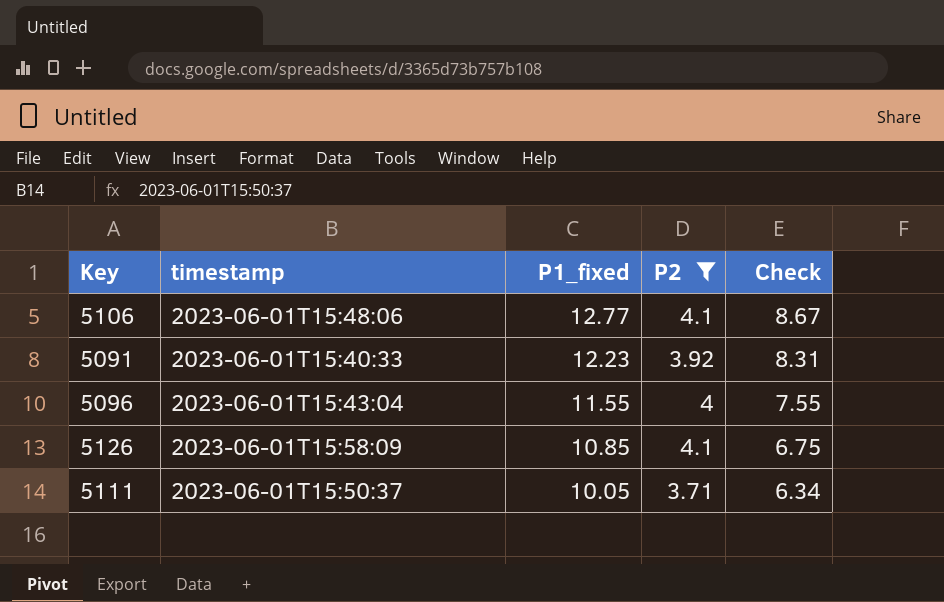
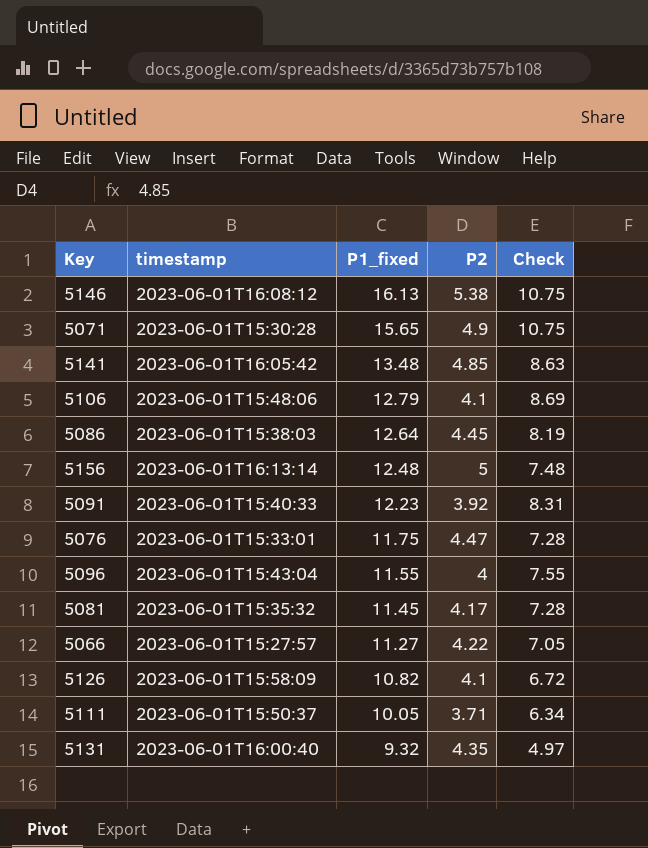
filter: P2 <= 4.1 -> none
5106 | P1_fixed: 12.77 -> 12.79
5106 | Check: 8.67 -> 8.69
5126 | P1_fixed: 10.85 -> 10.82
5126 | Check: 6.75 -> 6.72

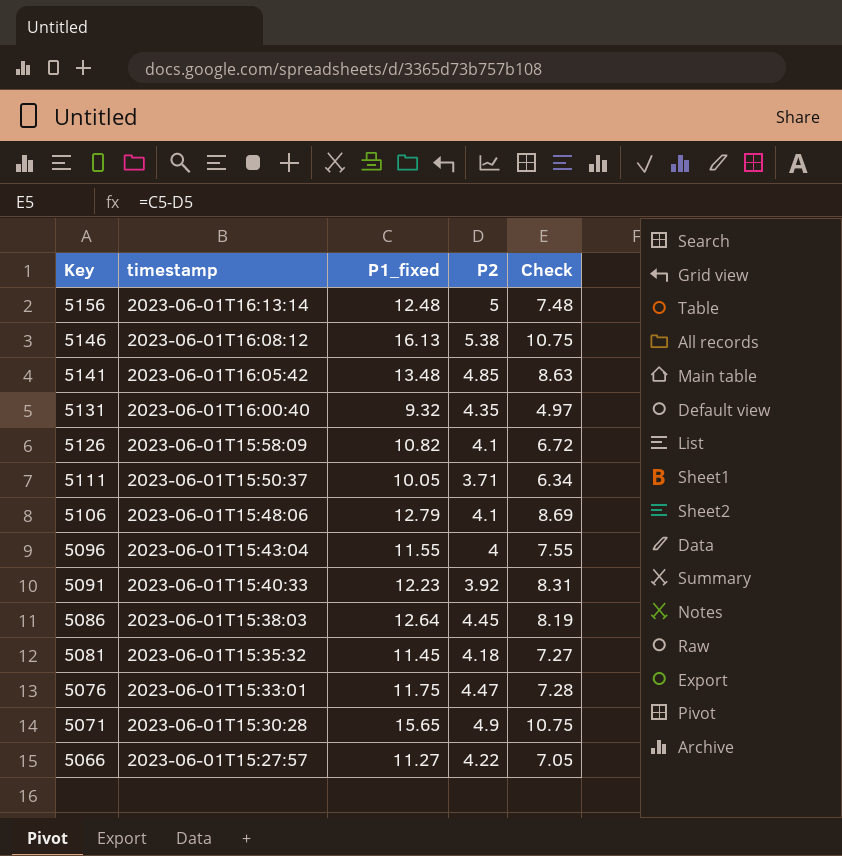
row order: P1_fixed descending -> Key descending
5081 | P2: 4.17 -> 4.18
5081 | Check: 7.28 -> 7.27

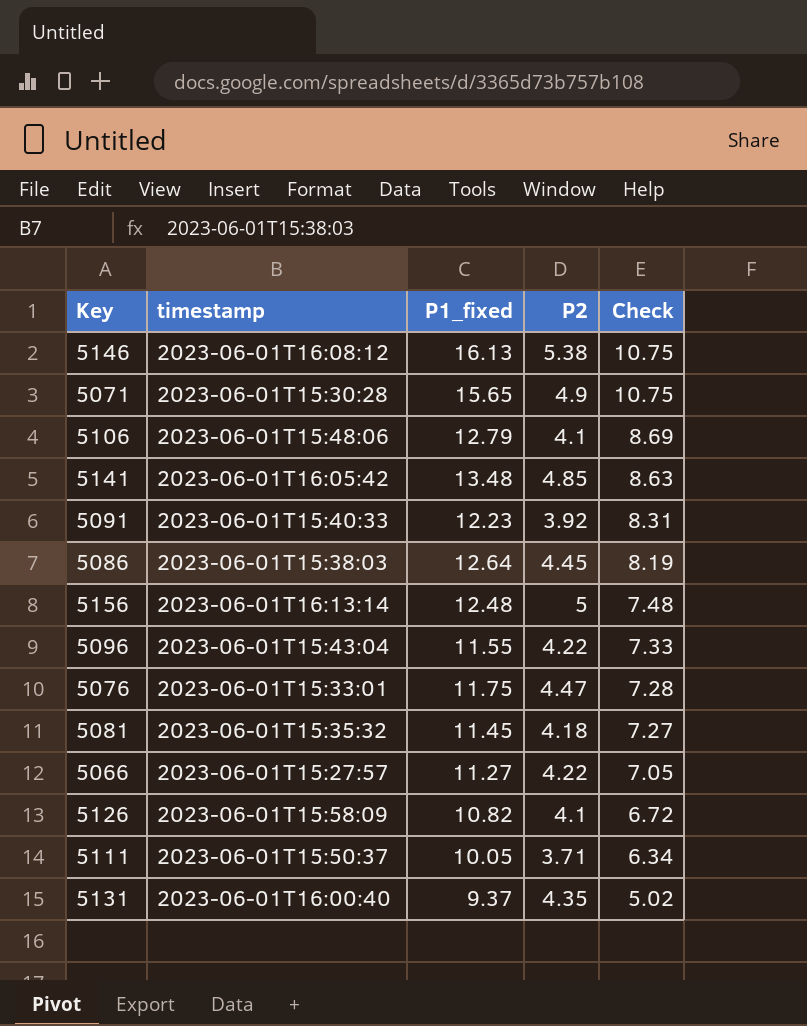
row order: Key descending -> Check descending
5096 | P2: 4 -> 4.22
5096 | Check: 7.55 -> 7.33
5131 | P1_fixed: 9.32 -> 9.37
5131 | Check: 4.97 -> 5.02

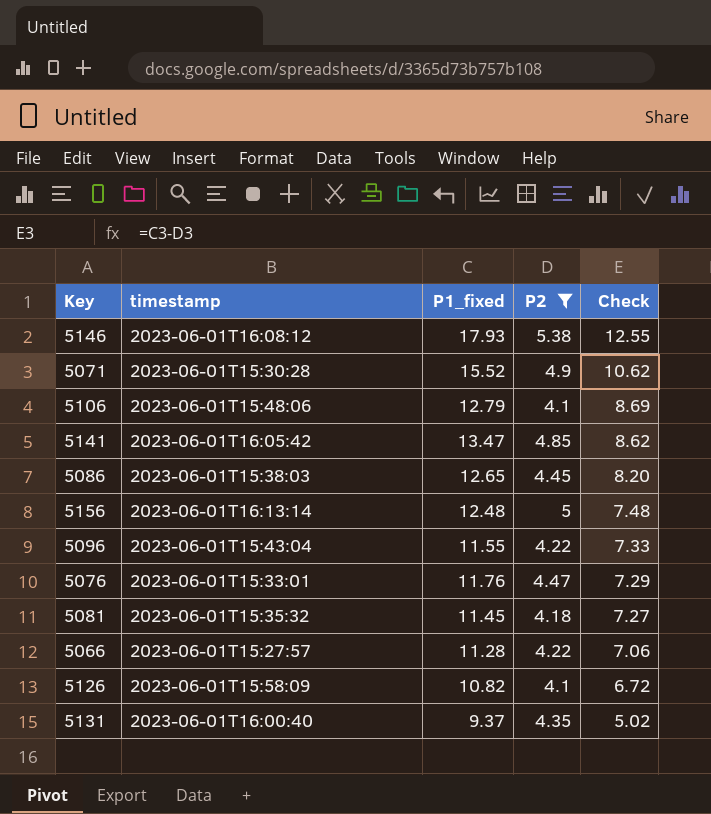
filter: none -> P2 >= 4.1
5146 | P1_fixed: 16.13 -> 17.93
5146 | Check: 10.75 -> 12.55
5071 | P1_fixed: 15.65 -> 15.52
5071 | Check: 10.75 -> 10.62
5141 | P1_fixed: 13.48 -> 13.47
5141 | Check: 8.63 -> 8.62
5086 | P1_fixed: 12.64 -> 12.65
5086 | Check: 8.19 -> 8.20
5076 | P1_fixed: 11.75 -> 11.76
5076 | Check: 7.28 -> 7.29
5066 | P1_fixed: 11.27 -> 11.28
5066 | Check: 7.05 -> 7.06

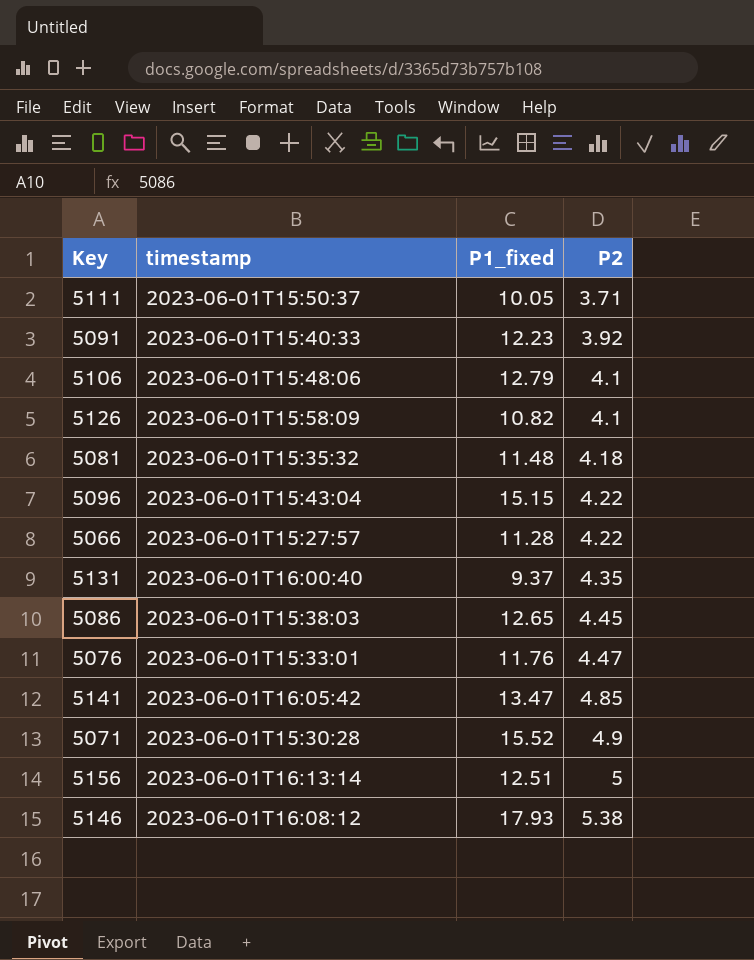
filter: P2 >= 4.1 -> none
row order: Check descending -> P2 ascending
column Check | formula: [P1_fixed] - [P2] -> none
5081 | P1_fixed: 11.45 -> 11.48
5096 | P1_fixed: 11.55 -> 15.15
5156 | P1_fixed: 12.48 -> 12.51

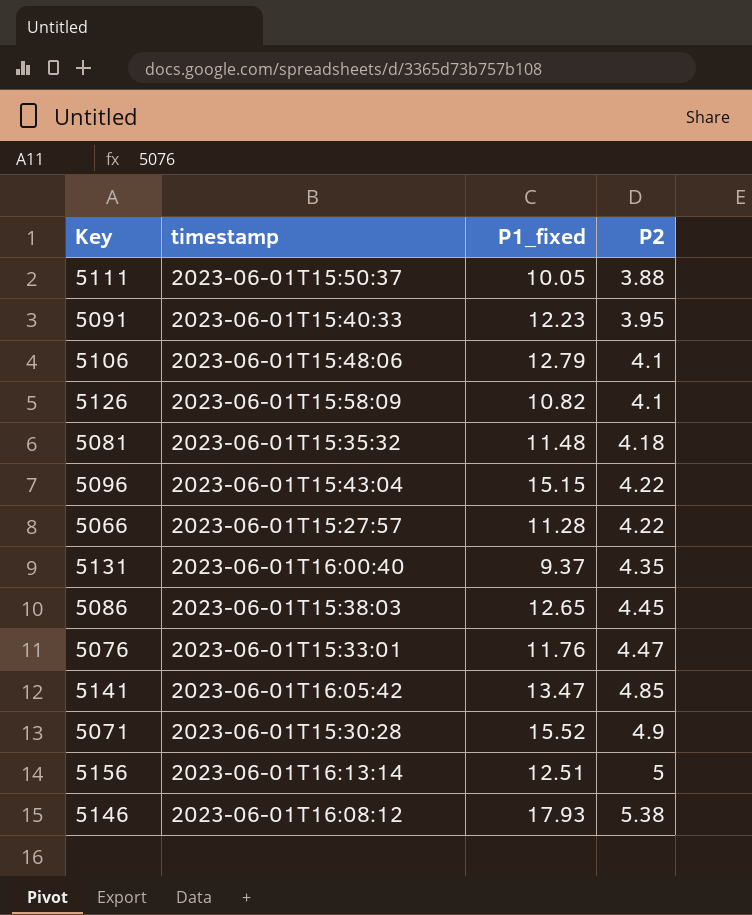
5111 | P2: 3.71 -> 3.88
5091 | P2: 3.92 -> 3.95

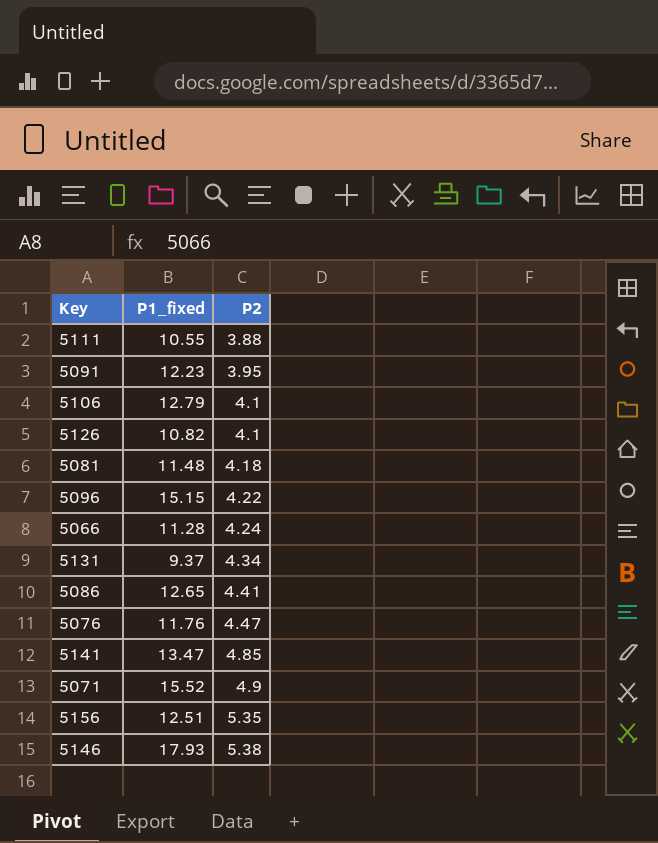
column timestamp | position: 2 -> none
5111 | P1_fixed: 10.05 -> 10.55
5066 | P2: 4.22 -> 4.24
5131 | P2: 4.35 -> 4.34
5086 | P2: 4.45 -> 4.41
5156 | P2: 5 -> 5.35

